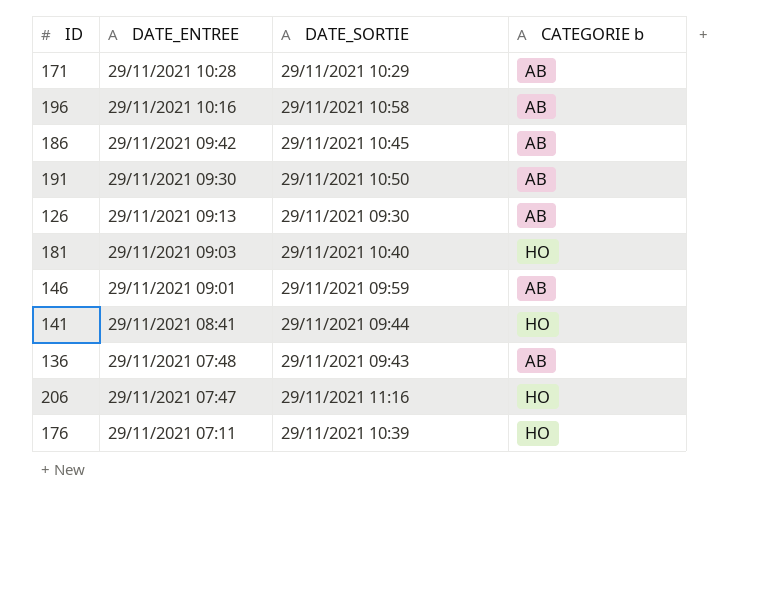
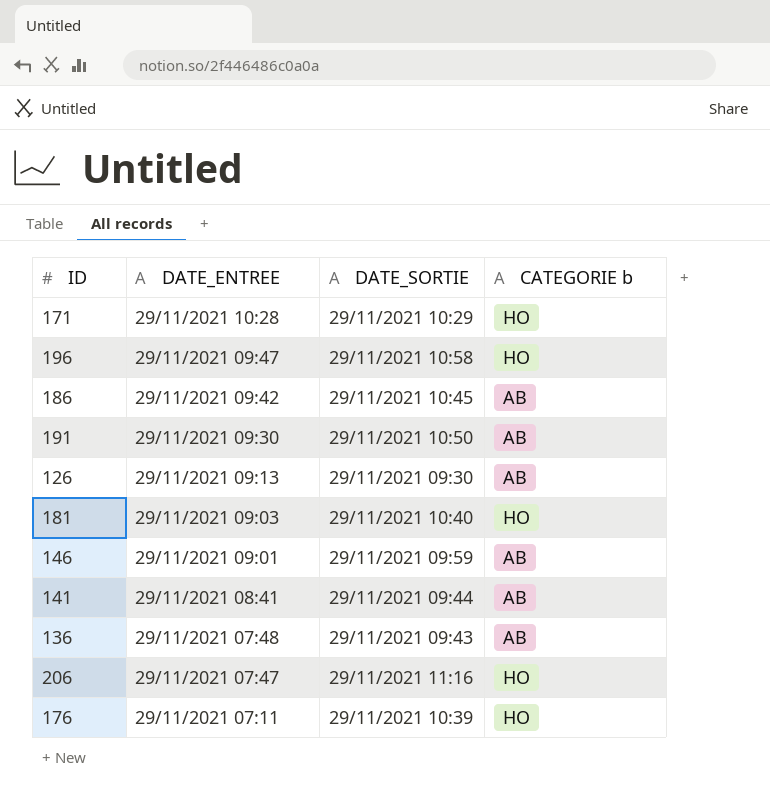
171 | CATEGORIE b: AB -> HO
196 | DATE_ENTREE: 29/11/2021 10:16 -> 29/11/2021 09:47
196 | CATEGORIE b: AB -> HO
141 | CATEGORIE b: HO -> AB

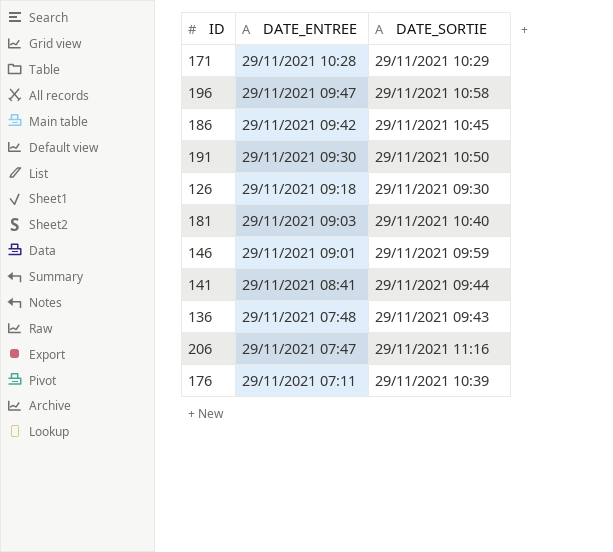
column CATEGORIE b | position: 4 -> none
126 | DATE_ENTREE: 29/11/2021 09:13 -> 29/11/2021 09:18

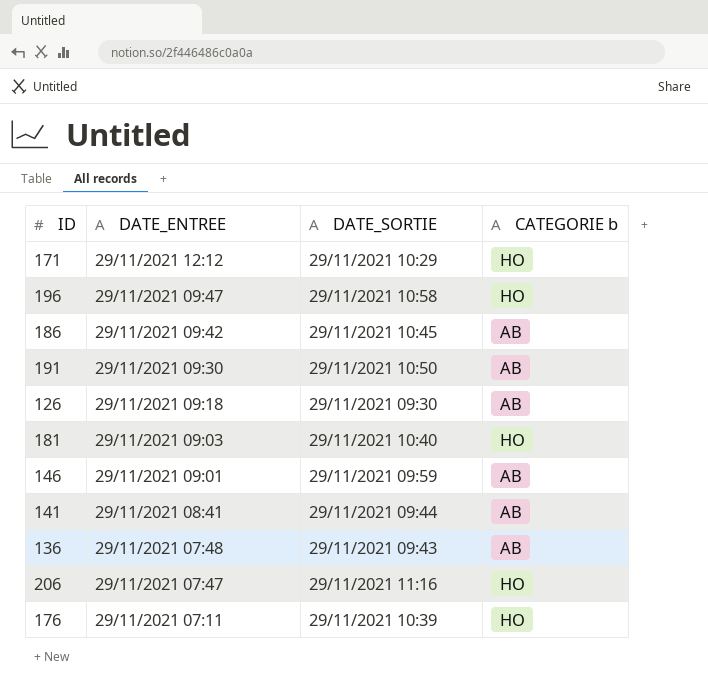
column CATEGORIE b | position: none -> 4
171 | DATE_ENTREE: 29/11/2021 10:28 -> 29/11/2021 12:12

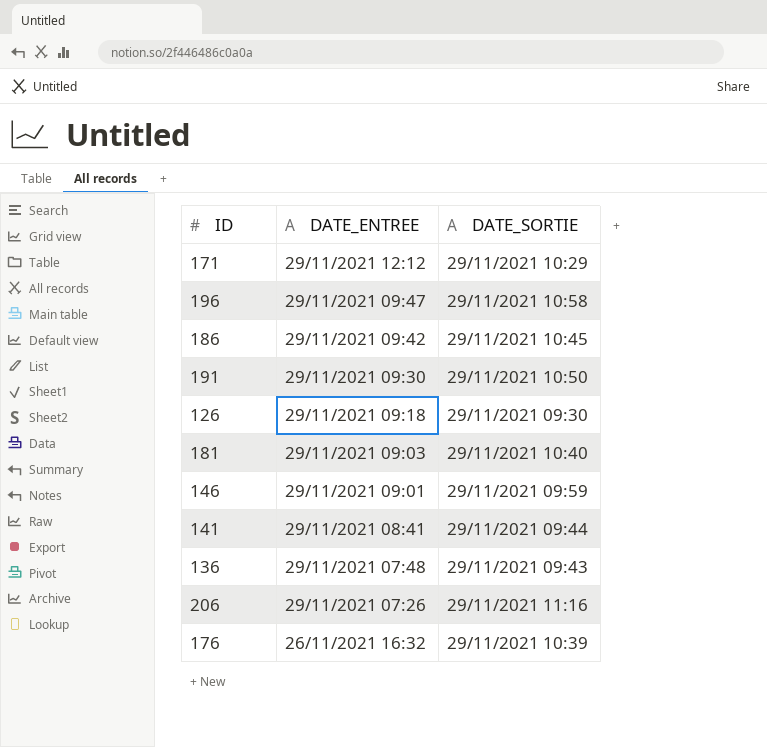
column CATEGORIE b | position: 4 -> none
206 | DATE_ENTREE: 29/11/2021 07:47 -> 29/11/2021 07:26
176 | DATE_ENTREE: 29/11/2021 07:11 -> 26/11/2021 16:32

